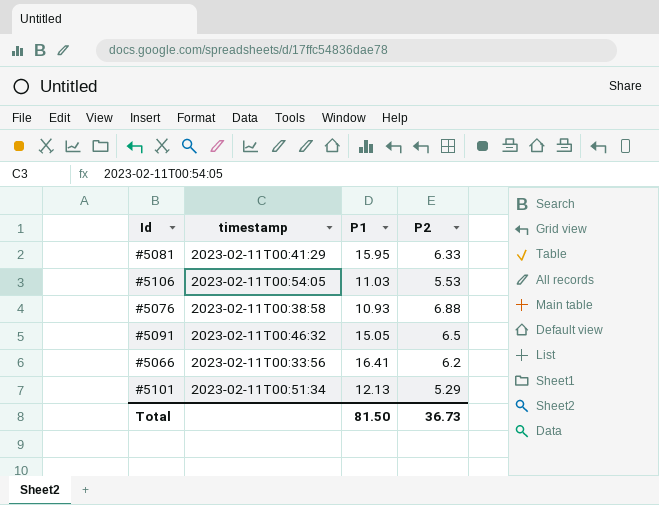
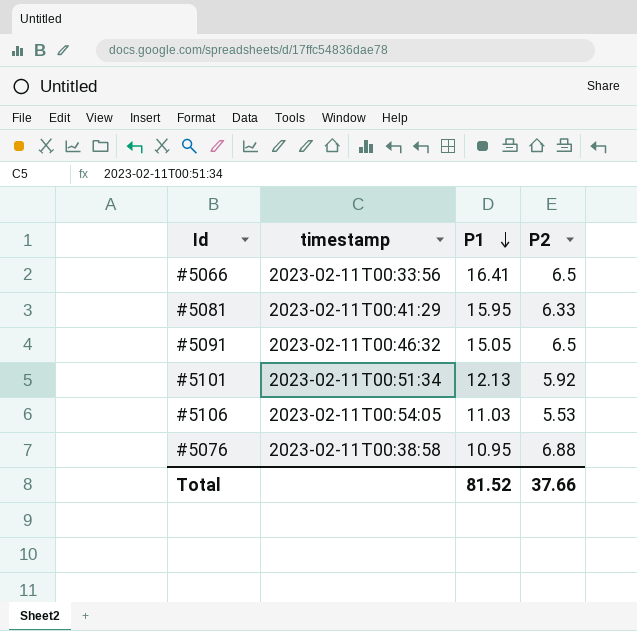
row order: none -> P1 descending
#5066 | P2: 6.2 -> 6.5
#5101 | P2: 5.29 -> 5.92
#5076 | P1: 10.93 -> 10.95
Total | P1: 81.50 -> 81.52
Total | P2: 36.73 -> 37.66

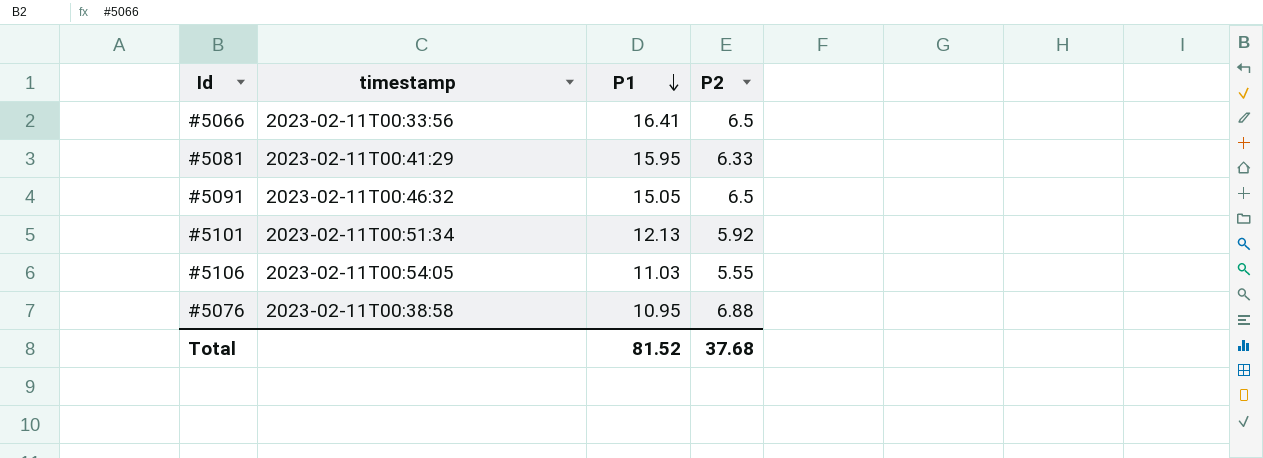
#5106 | P2: 5.53 -> 5.55
Total | P2: 37.66 -> 37.68

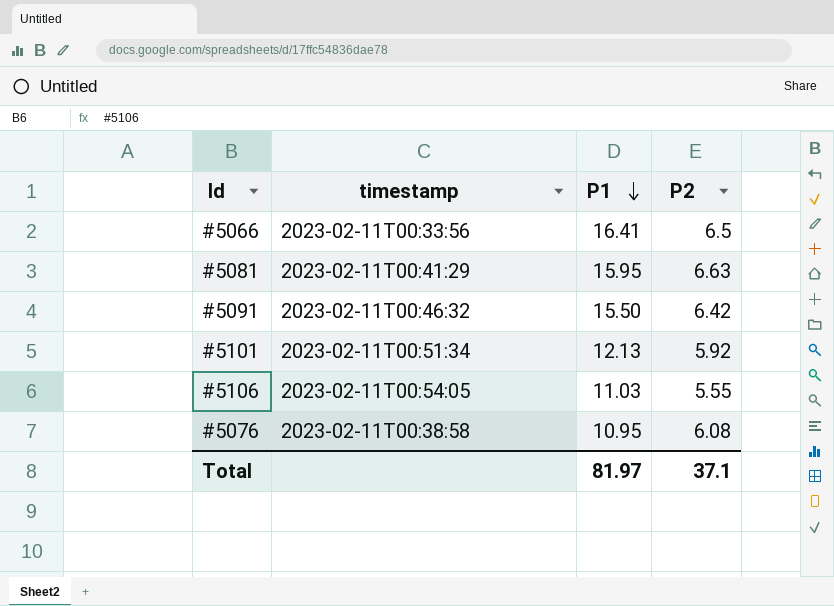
#5081 | P2: 6.33 -> 6.63
#5091 | P1: 15.05 -> 15.50
#5091 | P2: 6.5 -> 6.42
#5076 | P2: 6.88 -> 6.08
Total | P1: 81.52 -> 81.97
Total | P2: 37.68 -> 37.1

